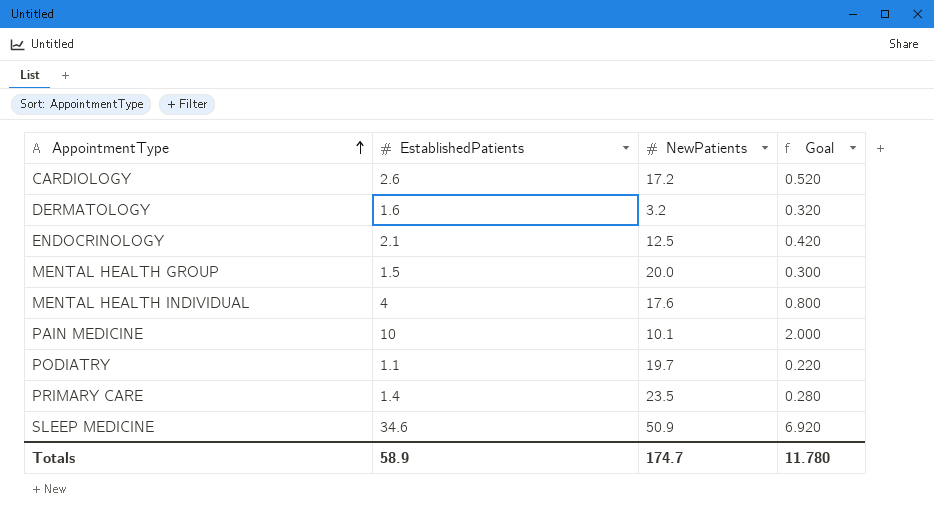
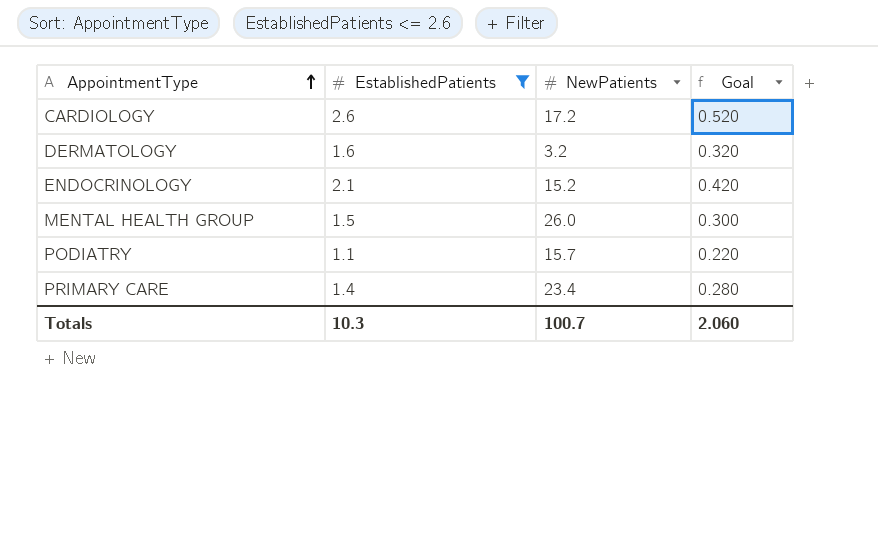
filter: none -> EstablishedPatients <= 2.6
ENDOCRINOLOGY | NewPatients: 12.5 -> 15.2
MENTAL HEALTH GROUP | NewPatients: 20.0 -> 26.0
PODIATRY | NewPatients: 19.7 -> 15.7
PRIMARY CARE | NewPatients: 23.5 -> 23.4
Totals | EstablishedPatients: 58.9 -> 10.3
Totals | NewPatients: 174.7 -> 100.7
Totals | Goal: 11.780 -> 2.060

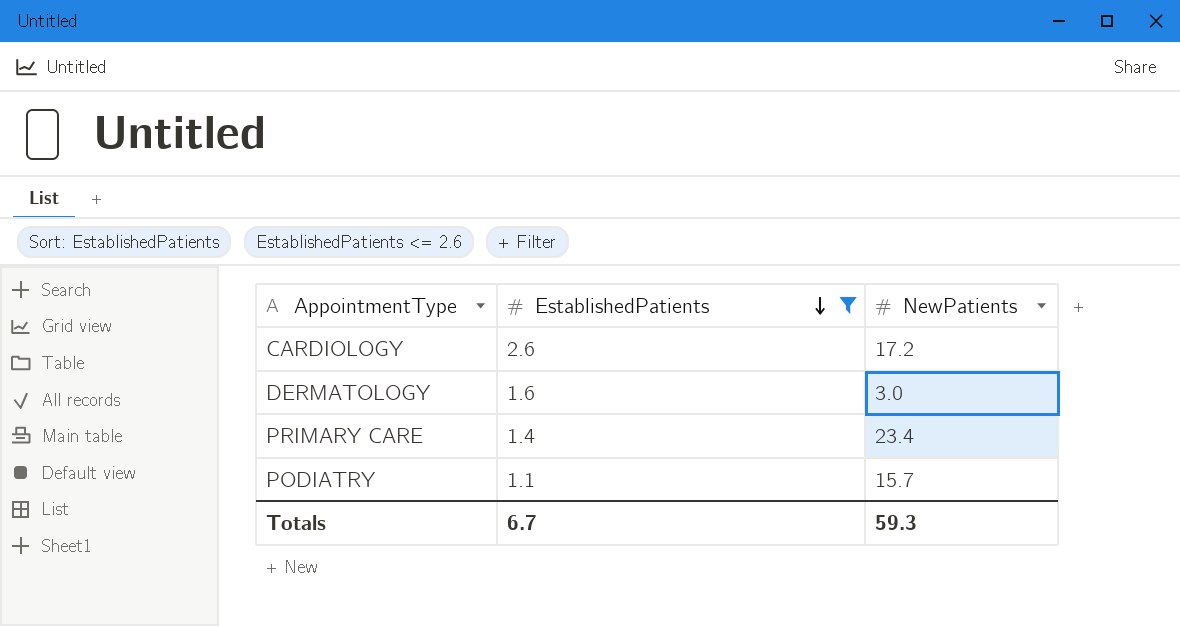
row order: AppointmentType ascending -> EstablishedPatients descending
column Goal | formula: [EstablishedPatients] * 0.2 -> none
row ENDOCRINOLOGY: 2.1 | 15.2 | 0.420 -> none
row MENTAL HEALTH GROUP: 1.5 | 26.0 | 0.300 -> none
DERMATOLOGY | NewPatients: 3.2 -> 3.0
Totals | EstablishedPatients: 10.3 -> 6.7
Totals | NewPatients: 100.7 -> 59.3

